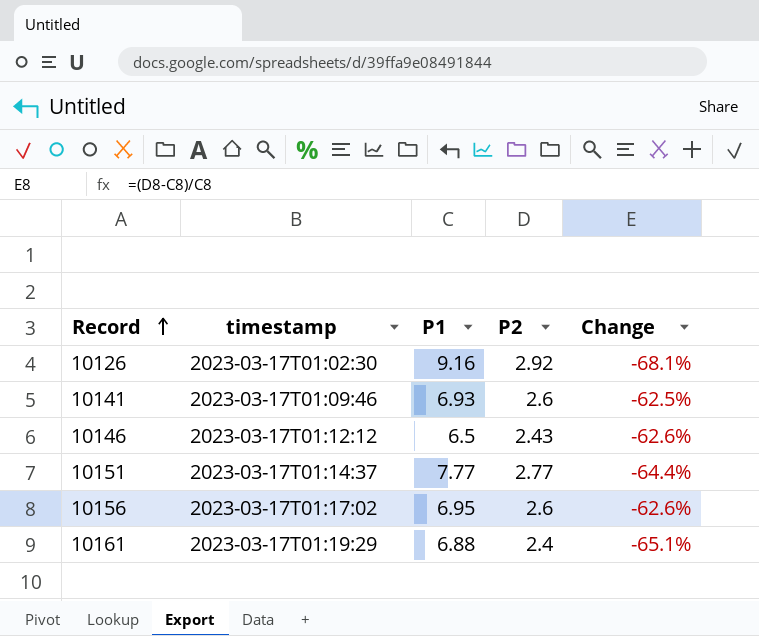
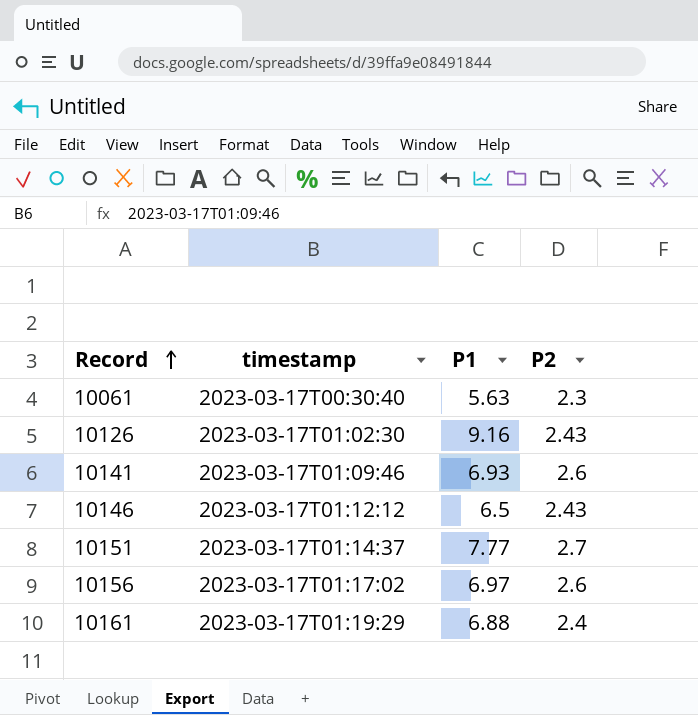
column Change | formula: ([P2] - [P1]) / [P1] -> none
row 10061: none -> 2023-03-17T00:30:40 | 5.63 | 2.3
10126 | P2: 2.92 -> 2.43
10151 | P2: 2.77 -> 2.7
10156 | P1: 6.95 -> 6.97

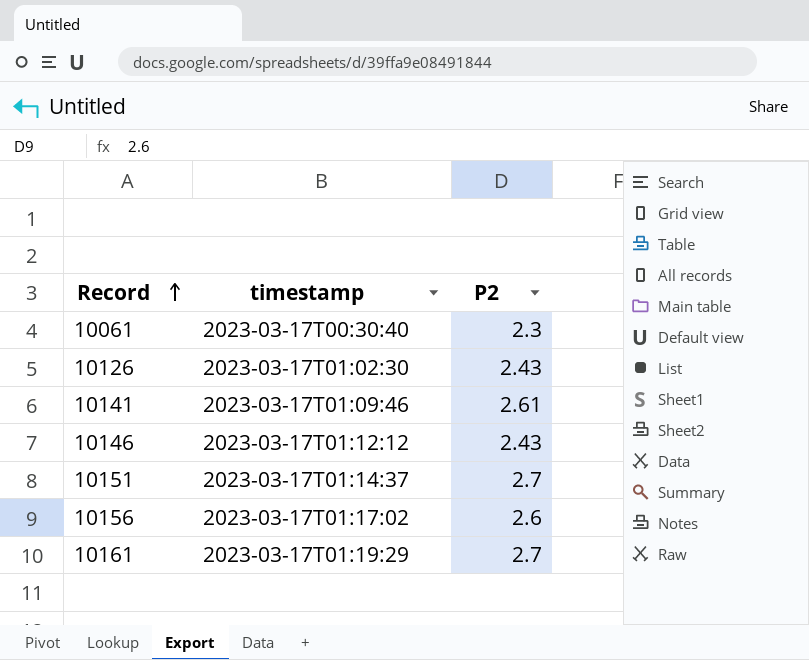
column P1 | position: 3 -> none
10141 | P2: 2.6 -> 2.61
10161 | P2: 2.4 -> 2.7

